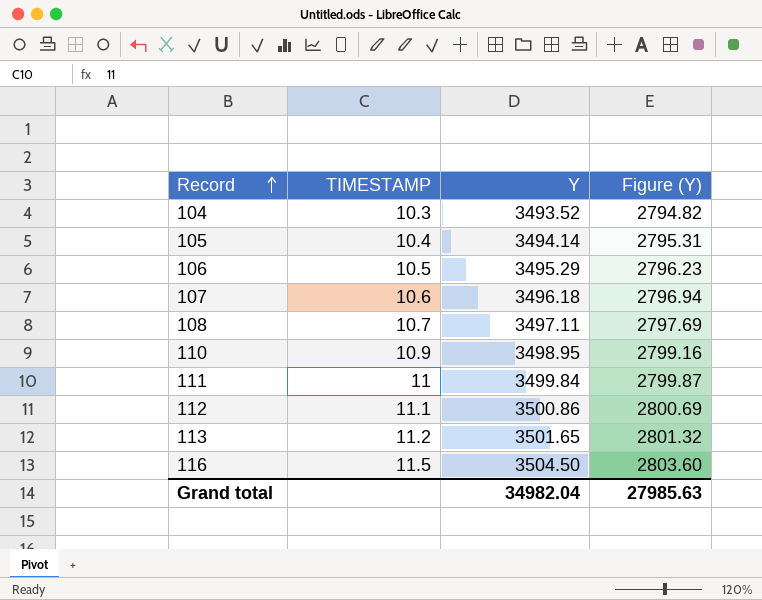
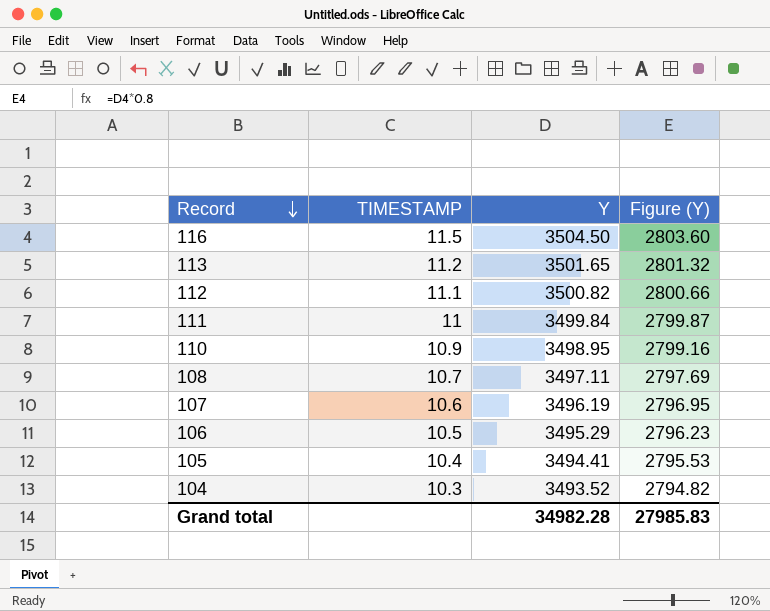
row order: Record ascending -> Record descending
112 | Y: 3500.86 -> 3500.82
112 | Figure (Y): 2800.69 -> 2800.66
107 | Y: 3496.18 -> 3496.19
107 | Figure (Y): 2796.94 -> 2796.95
105 | Y: 3494.14 -> 3494.41
105 | Figure (Y): 2795.31 -> 2795.53
Grand total | Y: 34982.04 -> 34982.28
Grand total | Figure (Y): 27985.63 -> 27985.83

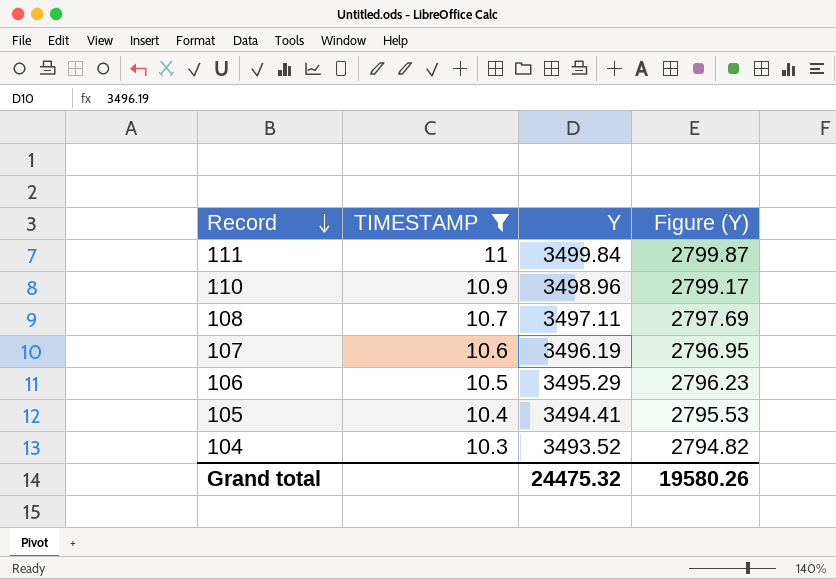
filter: none -> TIMESTAMP <= 11
110 | Y: 3498.95 -> 3498.96
110 | Figure (Y): 2799.16 -> 2799.17
Grand total | Y: 34982.28 -> 24475.32
Grand total | Figure (Y): 27985.83 -> 19580.26

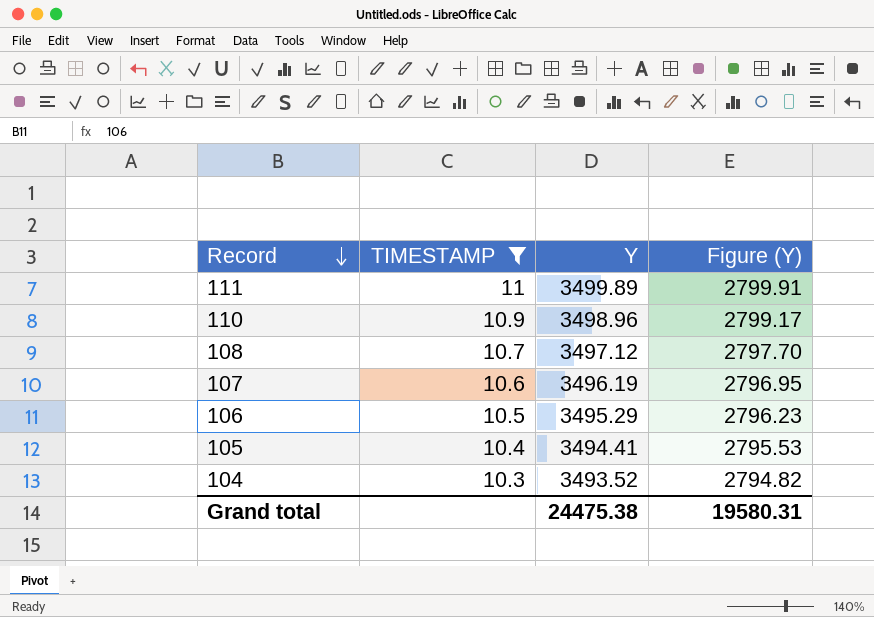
111 | Y: 3499.84 -> 3499.89
111 | Figure (Y): 2799.87 -> 2799.91
108 | Y: 3497.11 -> 3497.12
108 | Figure (Y): 2797.69 -> 2797.70
Grand total | Y: 24475.32 -> 24475.38
Grand total | Figure (Y): 19580.26 -> 19580.31

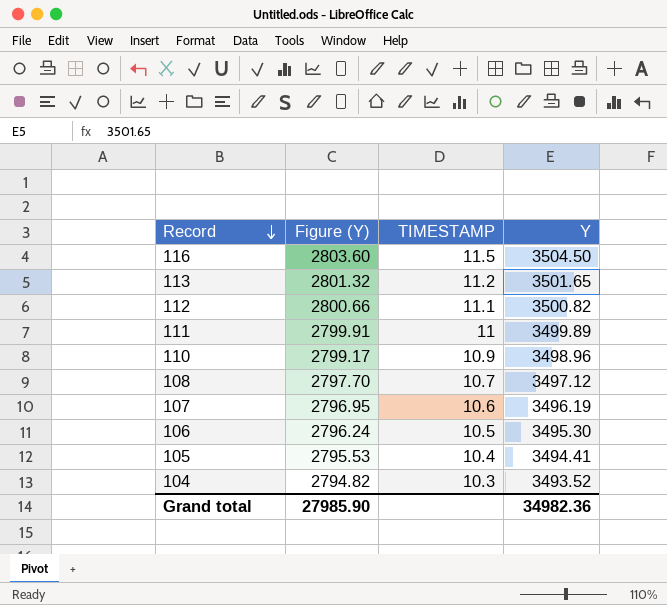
filter: TIMESTAMP <= 11 -> none
column Figure (Y) | position: 4 -> 2
106 | Figure (Y): 2796.23 -> 2796.24
106 | Y: 3495.29 -> 3495.30
Grand total | Figure (Y): 19580.31 -> 27985.90
Grand total | Y: 24475.38 -> 34982.36

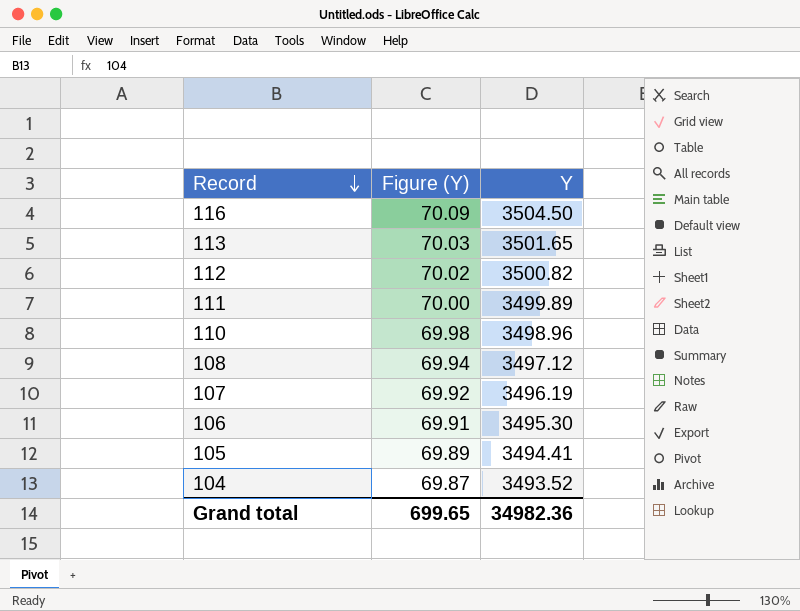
column TIMESTAMP | position: 3 -> none
column Figure (Y) | formula: [Y] * 0.8 -> [Y] * 0.02
Grand total | Figure (Y): 27985.90 -> 699.65

